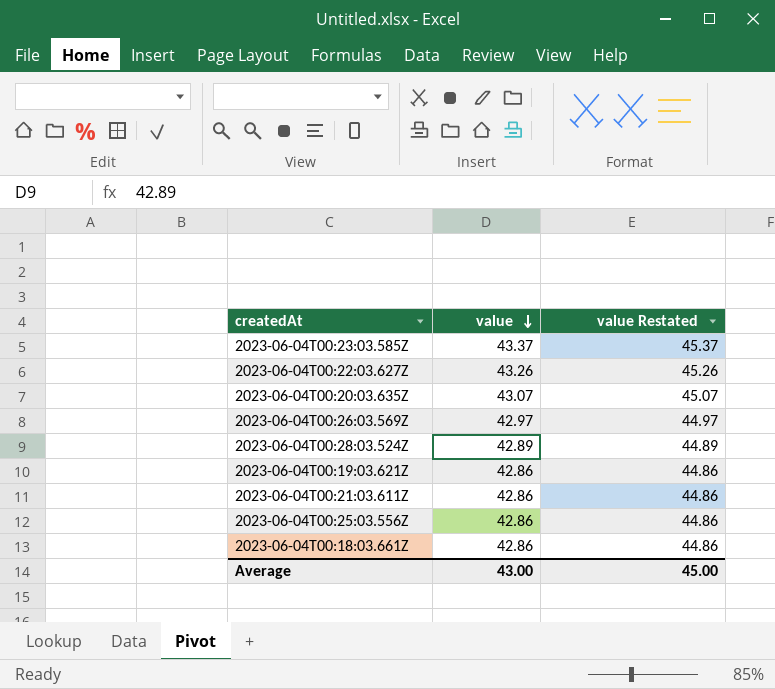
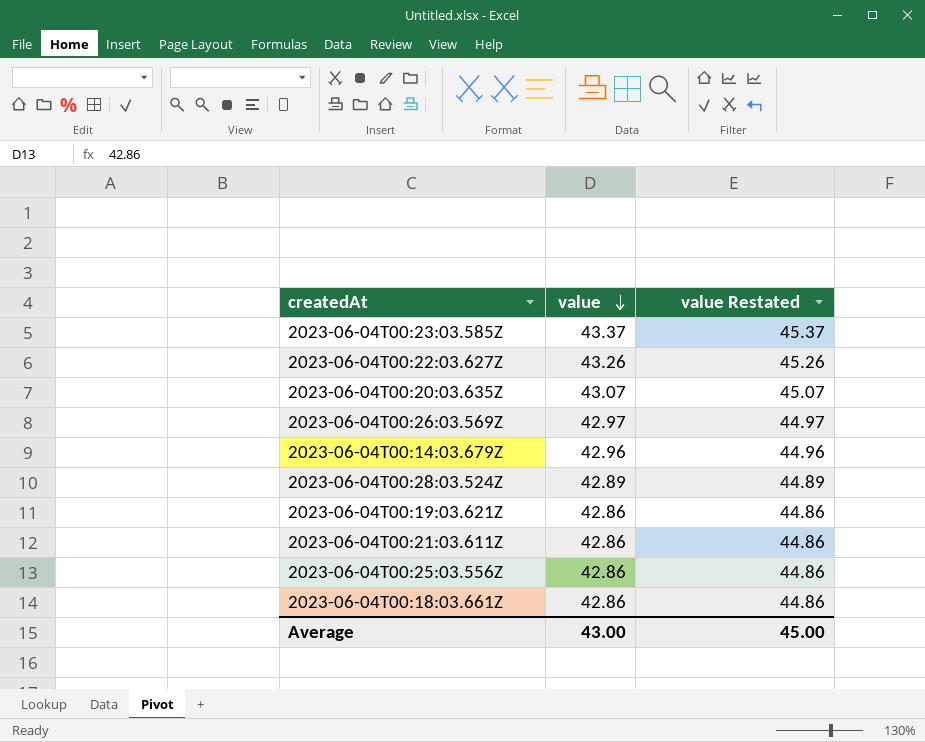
row 2023-06-04T00:14:03.679Z: none -> 42.96 | 44.96

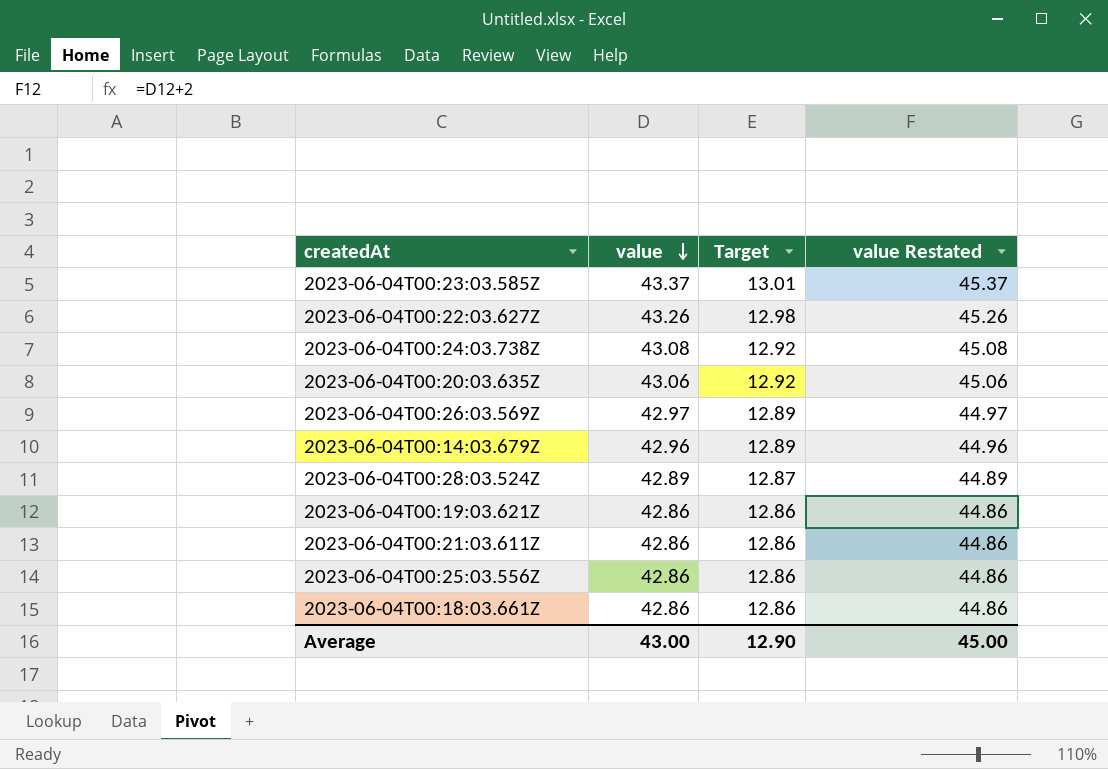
column Target | formula: none -> [value] * 0.3
row 2023-06-04T00:24:03.738Z: none -> 43.08 | 12.92 | 45.08
2023-06-04T00:20:03.635Z | value: 43.07 -> 43.06
2023-06-04T00:20:03.635Z | value Restated: 45.07 -> 45.06

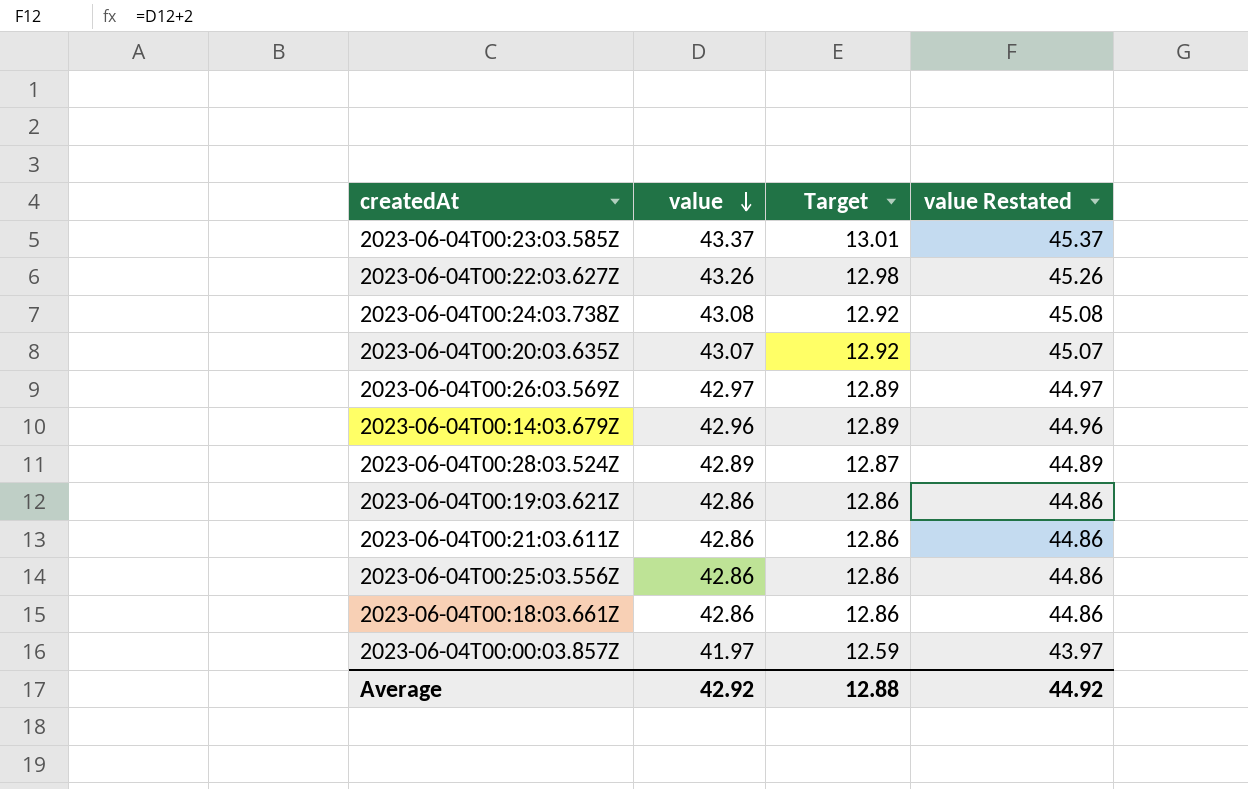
2023-06-04T00:20:03.635Z | value: 43.06 -> 43.07
2023-06-04T00:20:03.635Z | value Restated: 45.06 -> 45.07
row 2023-06-04T00:00:03.857Z: none -> 41.97 | 12.59 | 43.97
Average | value: 43.00 -> 42.92
Average | Target: 12.90 -> 12.88
Average | value Restated: 45.00 -> 44.92

